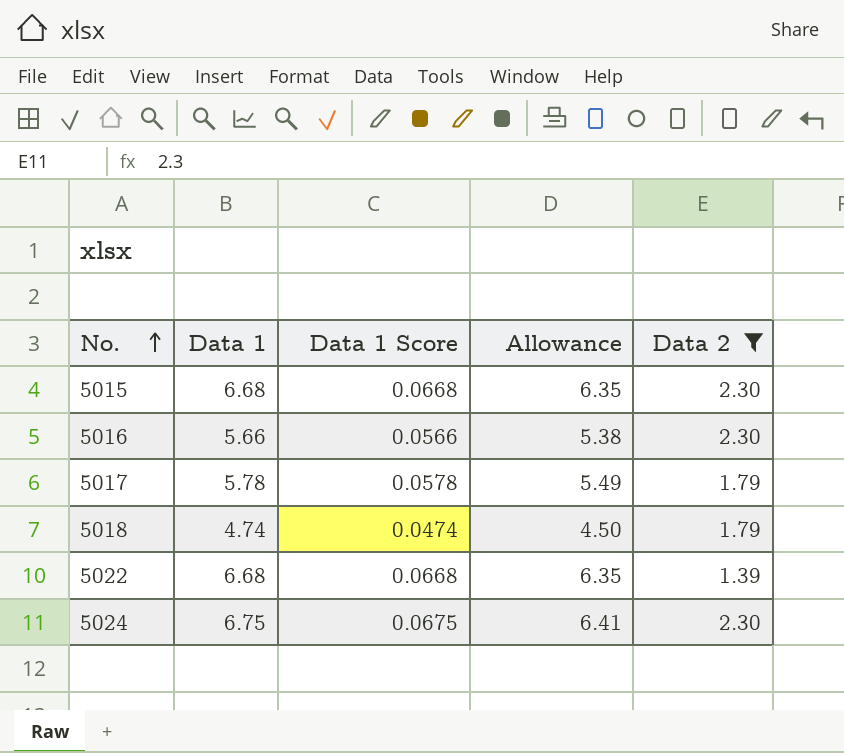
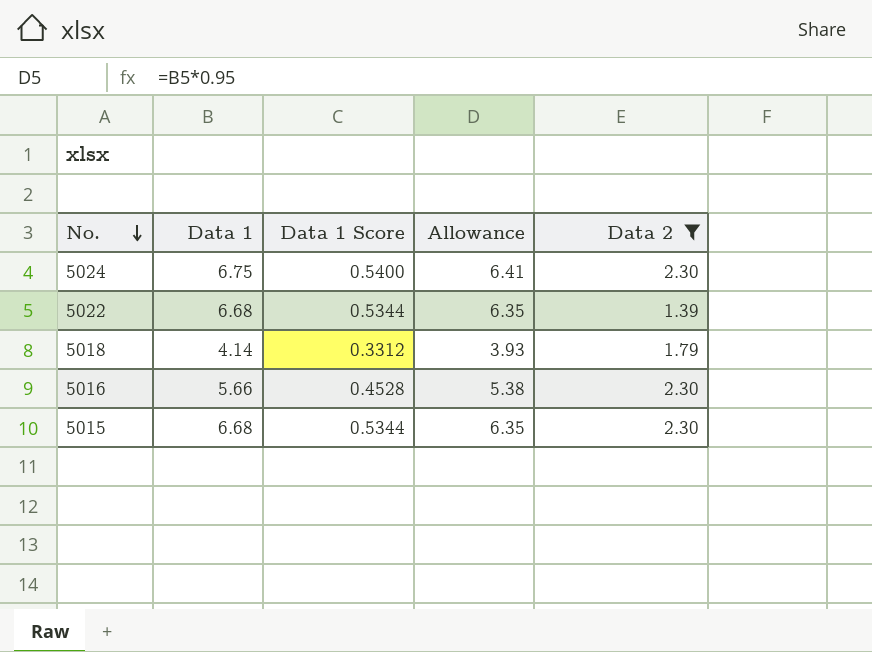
row order: No. ascending -> No. descending
column Data 1 Score | formula: [Data 1] * 0.01 -> [Data 1] * 0.08
row 5017: 5.78 | 0.0578 | 5.49 | 1.79 -> none
5018 | Data 1: 4.74 -> 4.14
5018 | Allowance: 4.50 -> 3.93

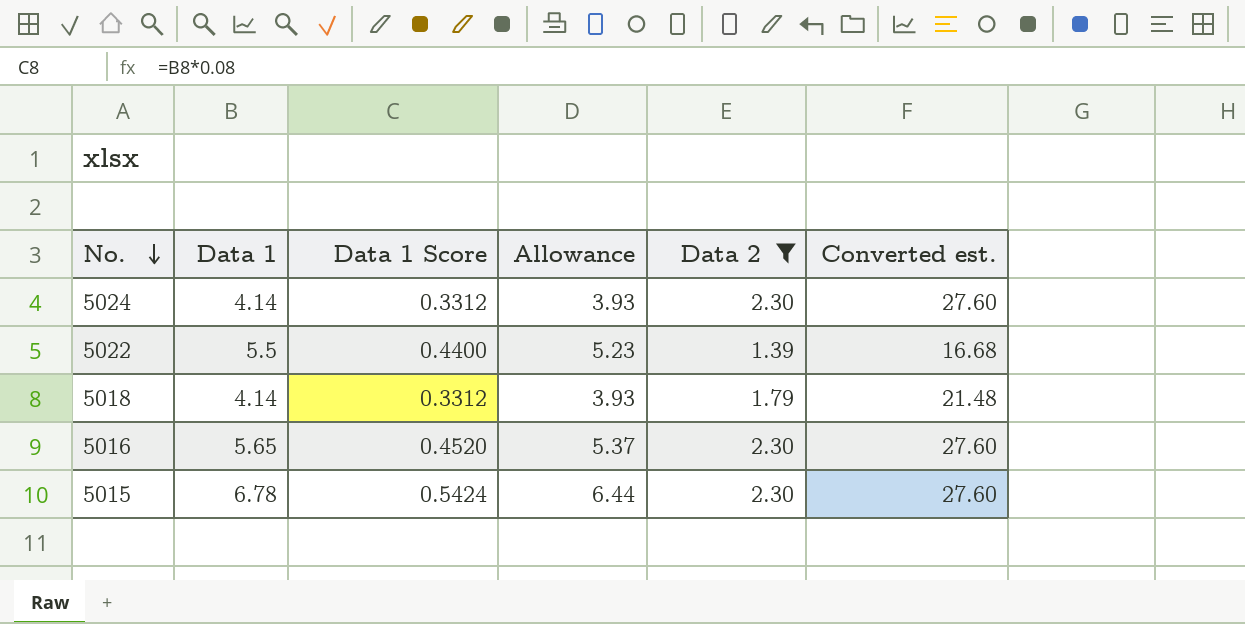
column Converted est. | formula: none -> [Data 2] * 12
5024 | Data 1: 6.75 -> 4.14
5024 | Data 1 Score: 0.5400 -> 0.3312
5024 | Allowance: 6.41 -> 3.93
5022 | Data 1: 6.68 -> 5.5
5022 | Data 1 Score: 0.5344 -> 0.4400
5022 | Allowance: 6.35 -> 5.23
5016 | Data 1: 5.66 -> 5.65
5016 | Data 1 Score: 0.4528 -> 0.4520
5016 | Allowance: 5.38 -> 5.37
5015 | Data 1: 6.68 -> 6.78
5015 | Data 1 Score: 0.5344 -> 0.5424
5015 | Allowance: 6.35 -> 6.44

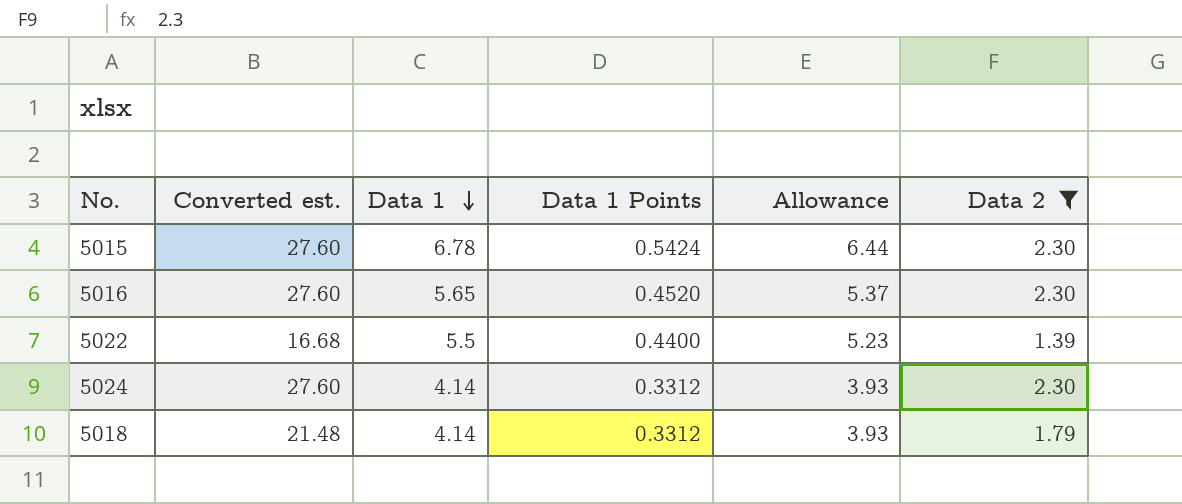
row order: No. descending -> Data 1 descending
column Converted est. | position: 6 -> 2
column name: Data 1 Score -> Data 1 Points

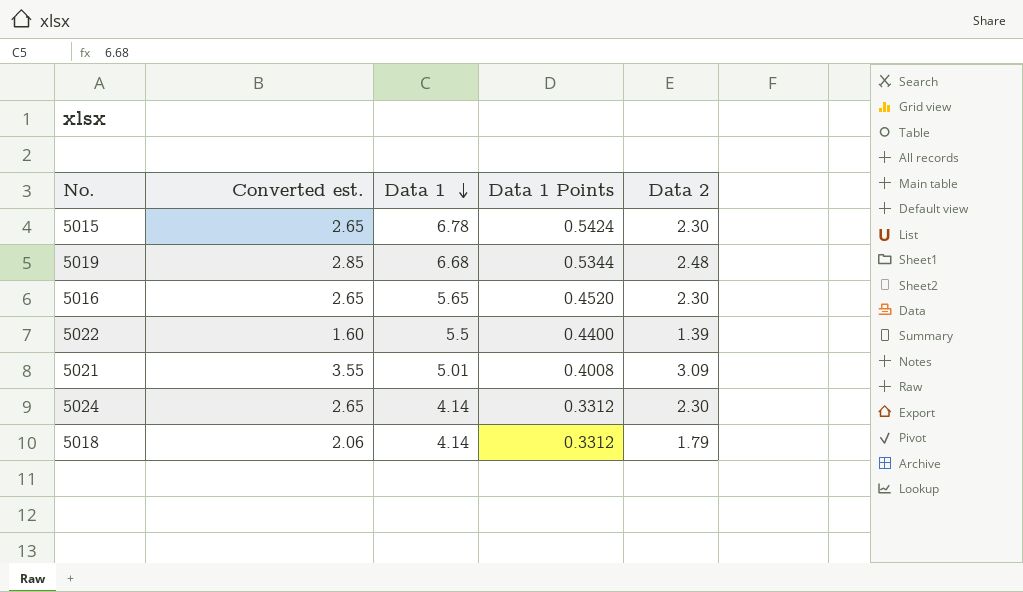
filter: Data 2 <= 2.30 -> none
column Allowance | formula: [Data 1] * 0.95 -> none
column Converted est. | formula: [Data 2] * 12 -> [Data 2] * 1.15

